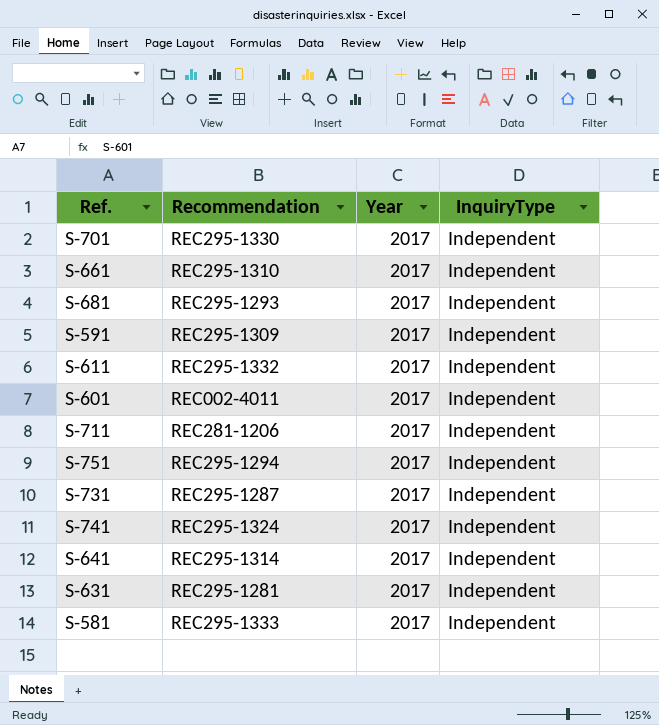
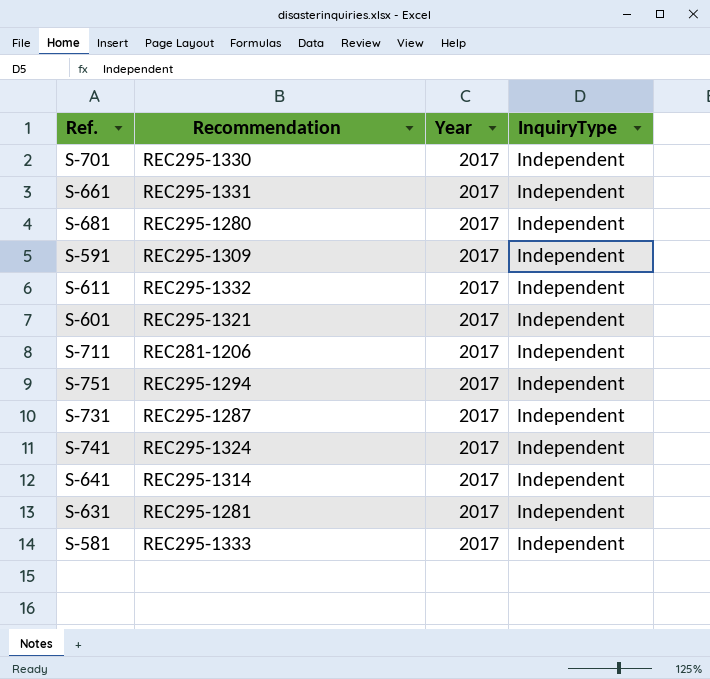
S-661 | Recommendation: REC295-1310 -> REC295-1331
S-681 | Recommendation: REC295-1293 -> REC295-1280
S-601 | Recommendation: REC002-4011 -> REC295-1321

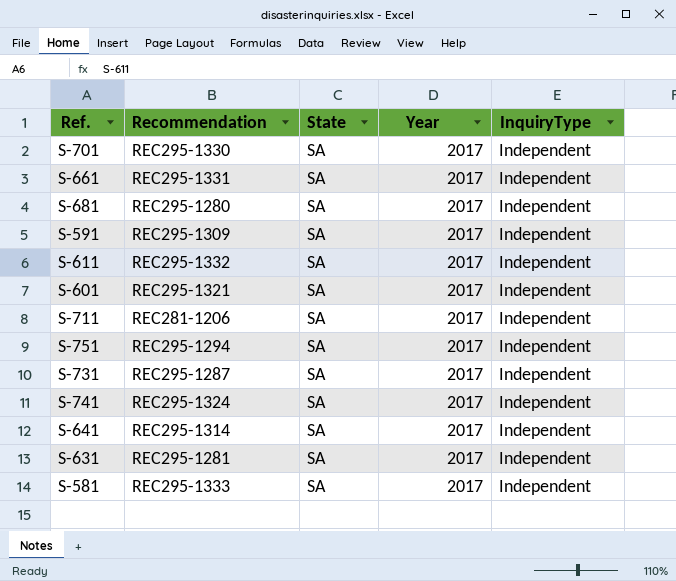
column State | position: none -> 3

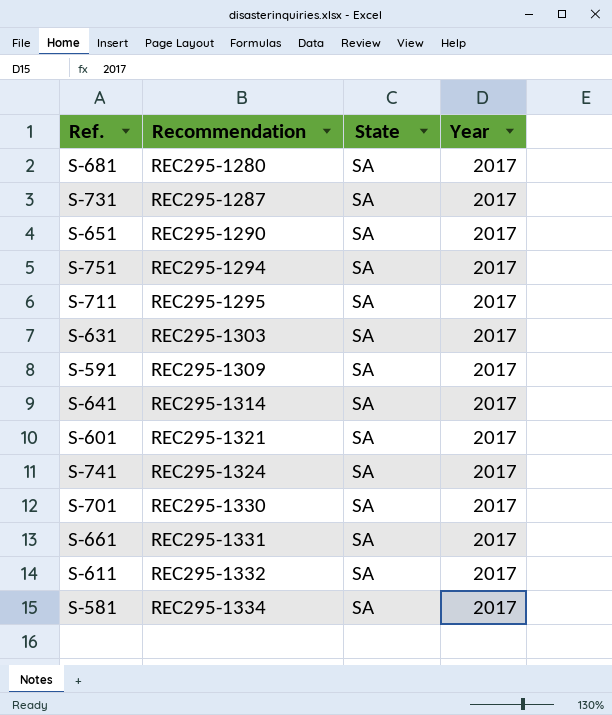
row order: none -> Recommendation ascending
column InquiryType | position: 5 -> none
row S-651: none -> REC295-1290 | SA | 2017
S-711 | Recommendation: REC281-1206 -> REC295-1295
S-631 | Recommendation: REC295-1281 -> REC295-1303
S-581 | Recommendation: REC295-1333 -> REC295-1334

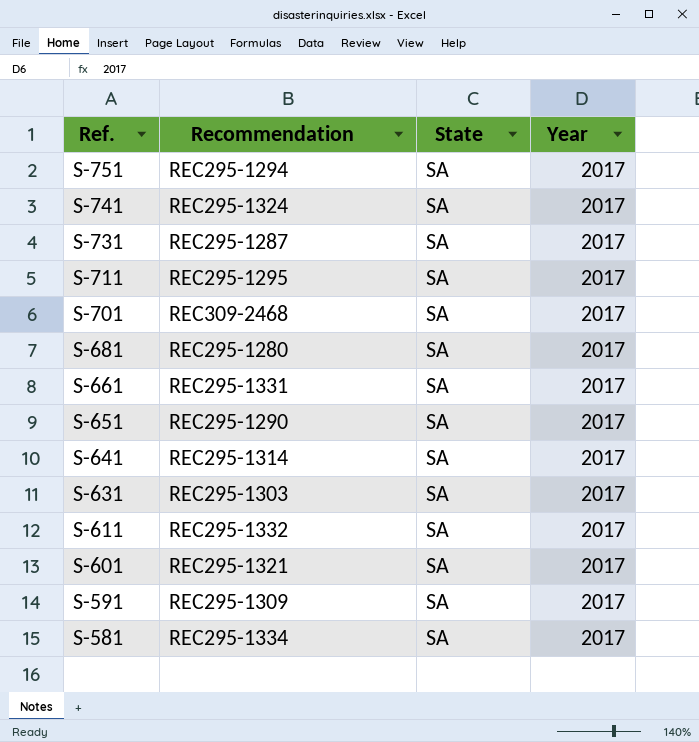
row order: Recommendation ascending -> Ref. descending
S-701 | Recommendation: REC295-1330 -> REC309-2468

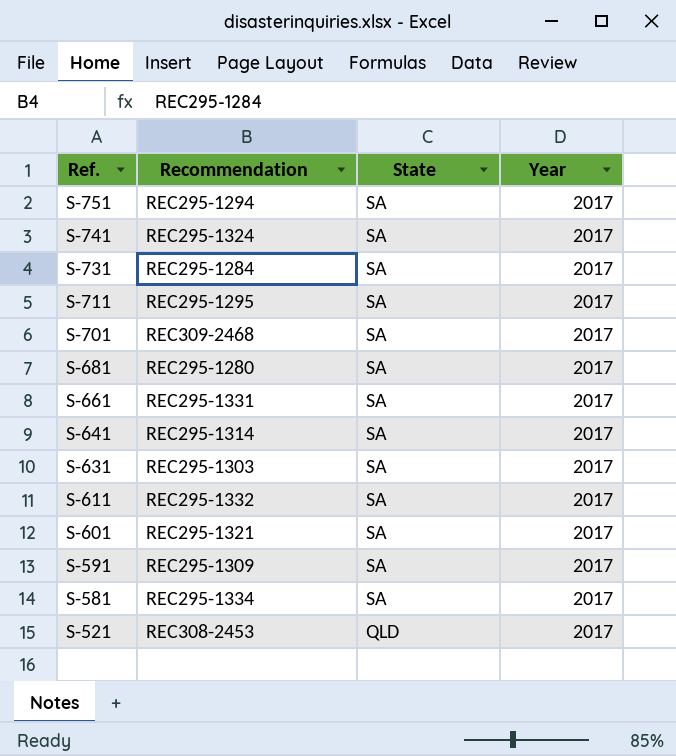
row S-651: REC295-1290 | SA | 2017 -> none
S-731 | Recommendation: REC295-1287 -> REC295-1284
row S-521: none -> REC308-2453 | QLD | 2017

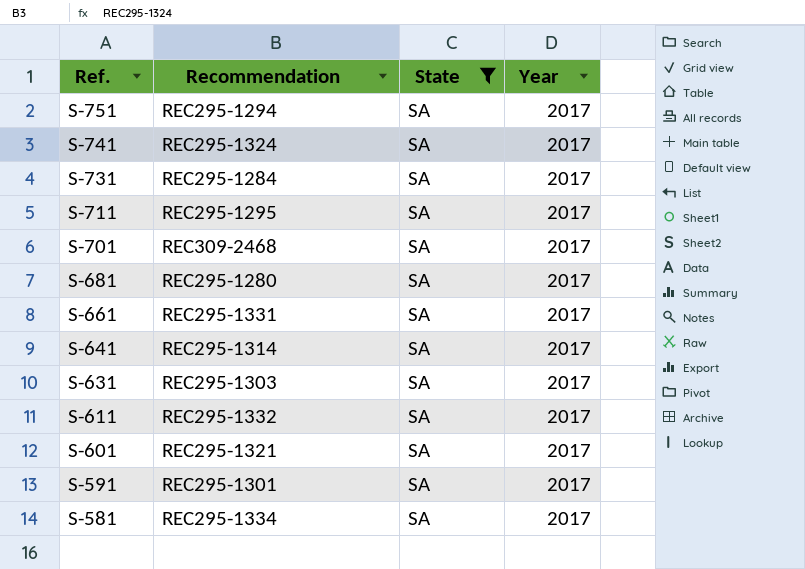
filter: none -> State = SA
S-591 | Recommendation: REC295-1309 -> REC295-1301

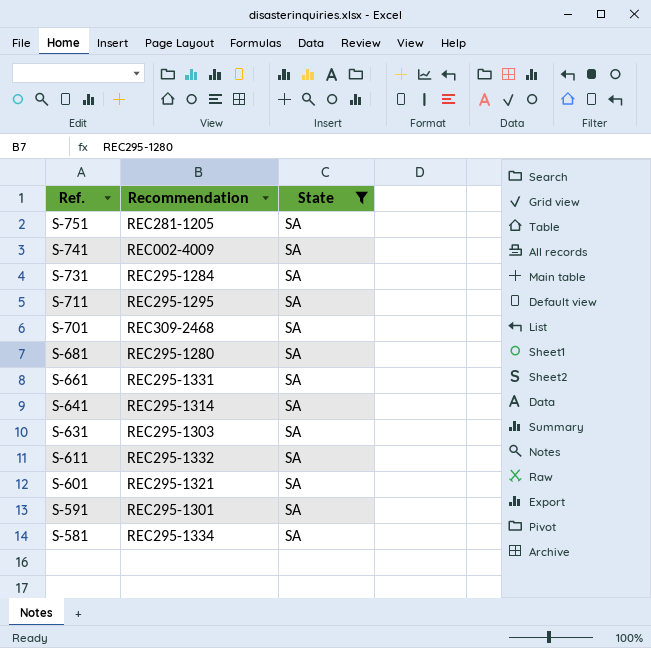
column Year | position: 4 -> none
S-751 | Recommendation: REC295-1294 -> REC281-1205
S-741 | Recommendation: REC295-1324 -> REC002-4009

